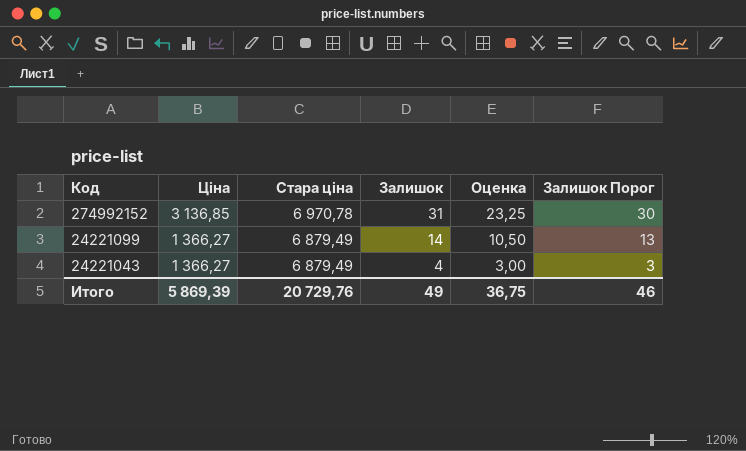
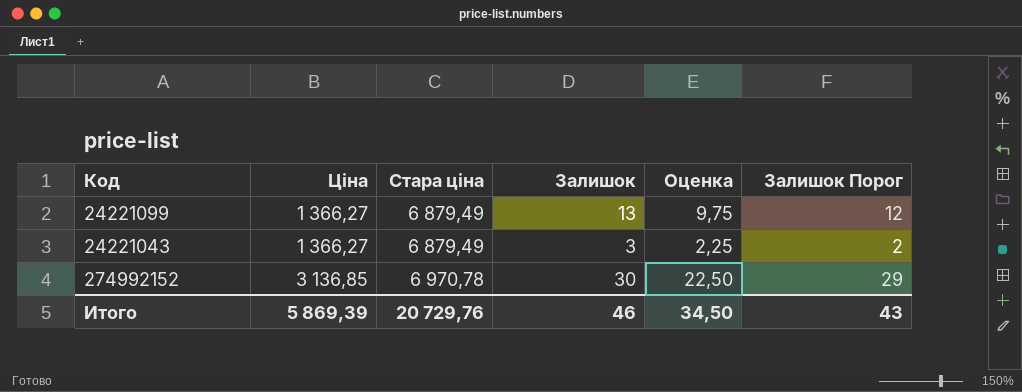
row order: Код descending -> Ціна ascending
24221099 | Залишок: 14 -> 13
24221099 | Оценка: 10,50 -> 9,75
24221099 | Залишок Порог: 13 -> 12
24221043 | Залишок: 4 -> 3
24221043 | Оценка: 3,00 -> 2,25
24221043 | Залишок Порог: 3 -> 2
274992152 | Залишок: 31 -> 30
274992152 | Оценка: 23,25 -> 22,50
274992152 | Залишок Порог: 30 -> 29
Итого | Залишок: 49 -> 46
Итого | Оценка: 36,75 -> 34,50
Итого | Залишок Порог: 46 -> 43

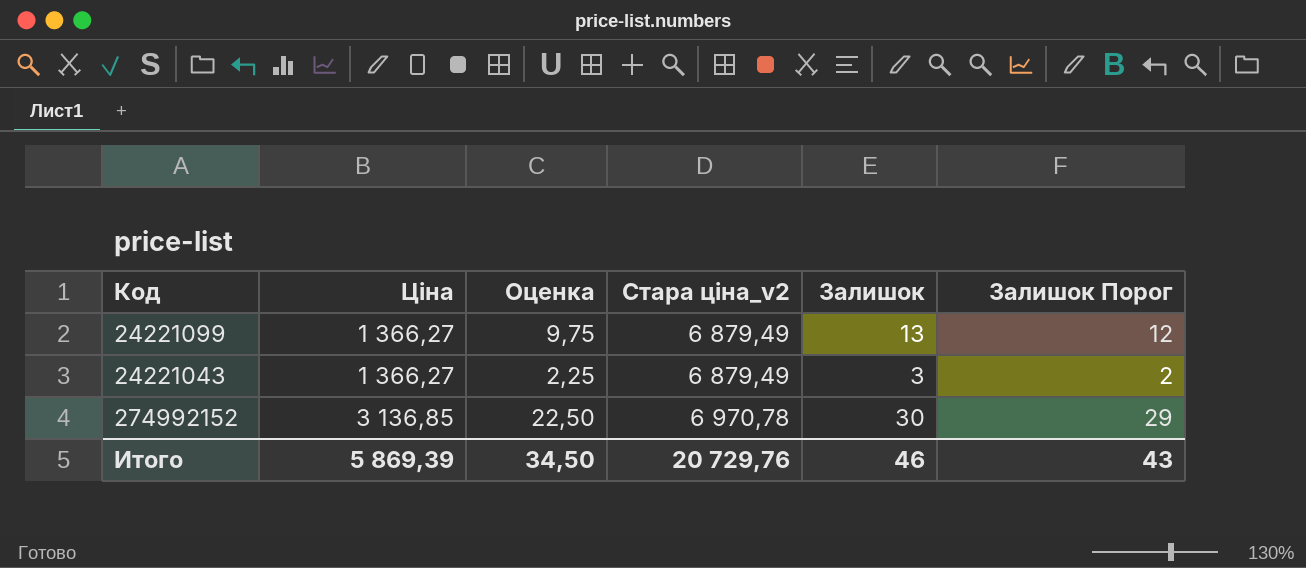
column Оценка | position: 5 -> 3
column name: Стара ціна -> Стара ціна_v2

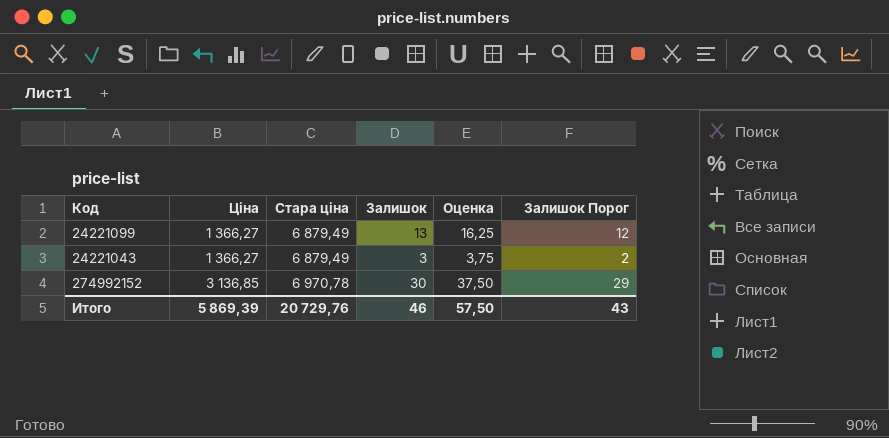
column name: Стара ціна_v2 -> Стара ціна
column Оценка | formula: [Залишок] * 0,75 -> [Залишок] * 1,25
column Оценка | position: 3 -> 5
Итого | Оценка: 34,50 -> 57,50

